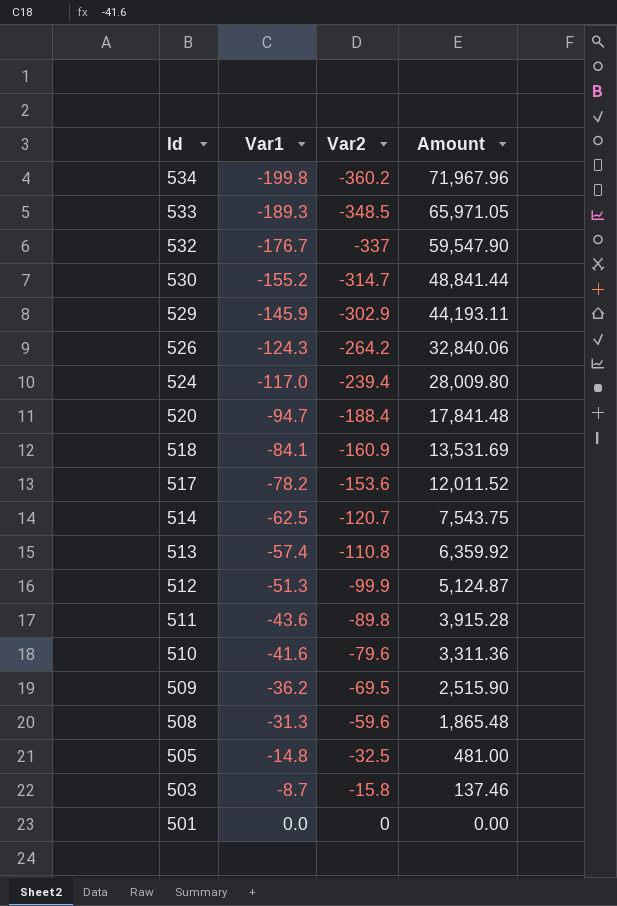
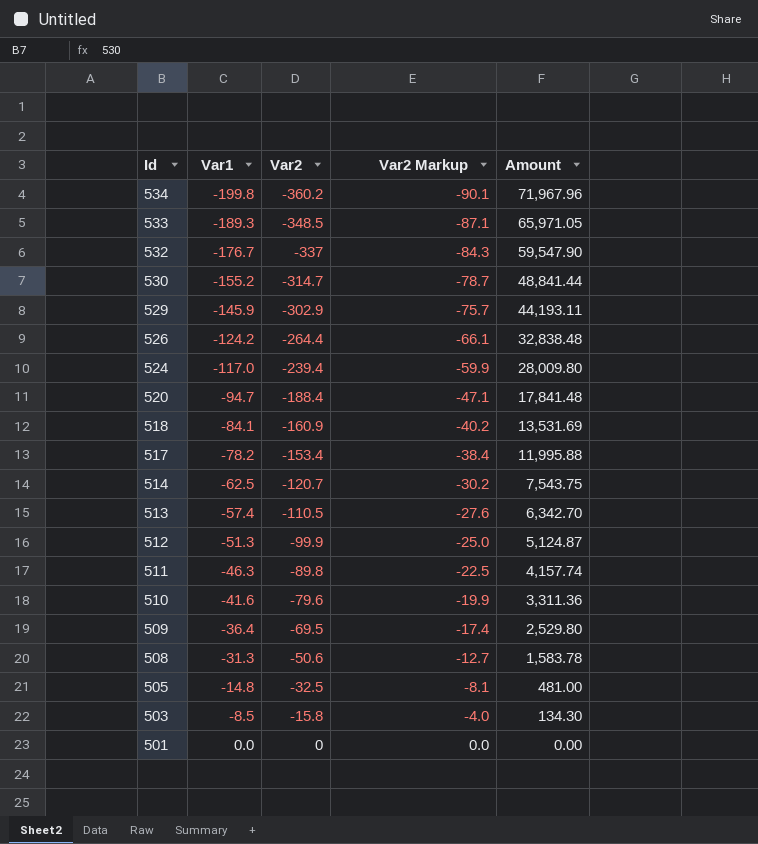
column Var2 Markup | formula: none -> [Var2] * 0.25
526 | Var1: -124.3 -> -124.2
526 | Var2: -264.2 -> -264.4
526 | Amount: 32,840.06 -> 32,838.48
517 | Var2: -153.6 -> -153.4
517 | Amount: 12,011.52 -> 11,995.88
513 | Var2: -110.8 -> -110.5
513 | Amount: 6,359.92 -> 6,342.70
511 | Var1: -43.6 -> -46.3
511 | Amount: 3,915.28 -> 4,157.74
509 | Var1: -36.2 -> -36.4
509 | Amount: 2,515.90 -> 2,529.80
508 | Var2: -59.6 -> -50.6
508 | Amount: 1,865.48 -> 1,583.78
503 | Var1: -8.7 -> -8.5
503 | Amount: 137.46 -> 134.30

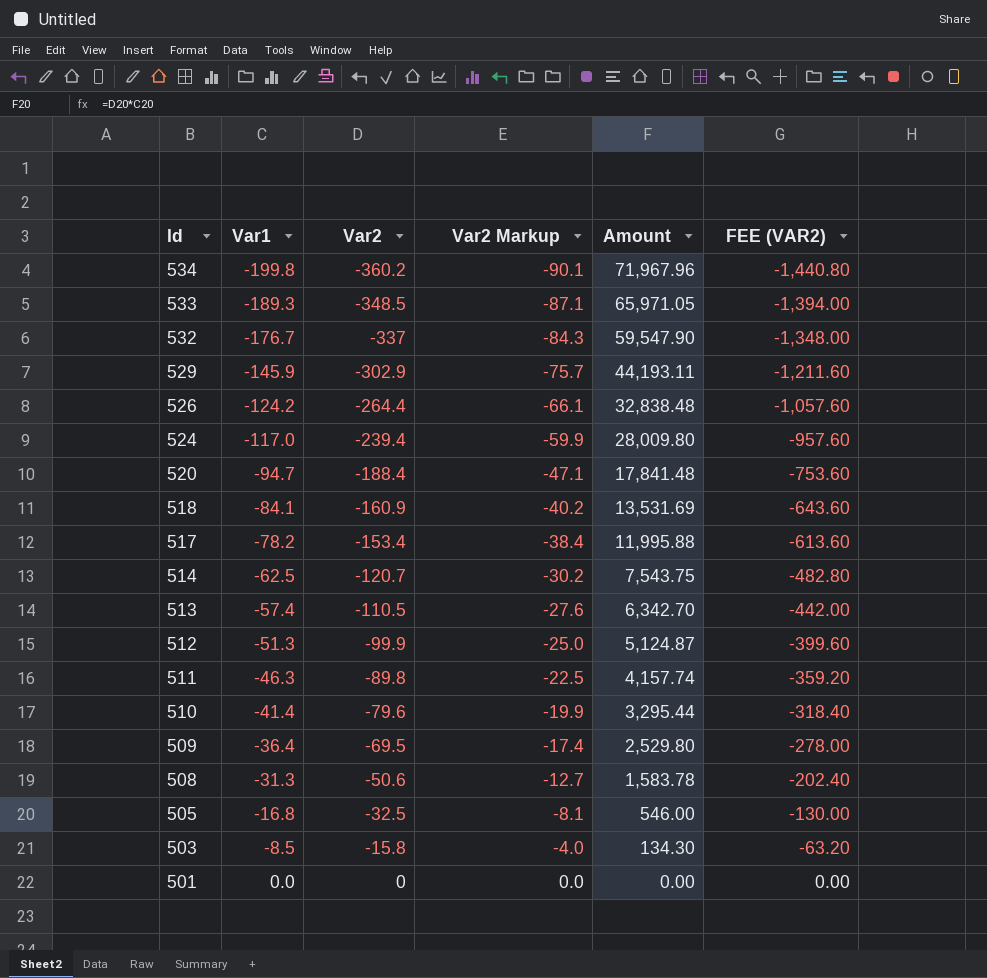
column FEE (VAR2) | formula: none -> [Var2] * 4
row 530: -155.2 | -314.7 | -78.7 | 48,841.44 -> none
510 | Var1: -41.6 -> -41.4
510 | Amount: 3,311.36 -> 3,295.44
505 | Var1: -14.8 -> -16.8
505 | Amount: 481.00 -> 546.00

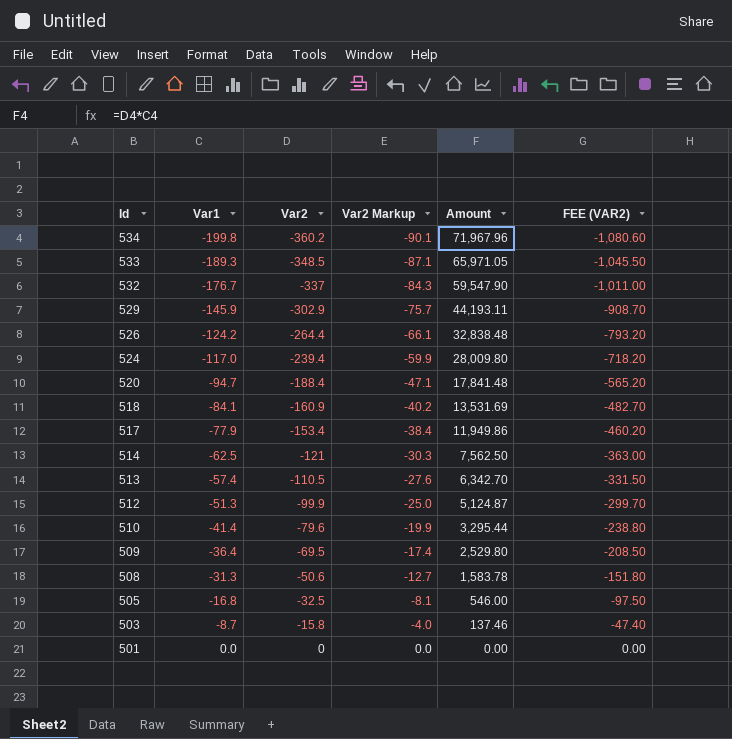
column FEE (VAR2) | formula: [Var2] * 4 -> [Var2] * 3
row 511: -46.3 | -89.8 | -22.5 | 4,157.74 | -359.20 -> none
517 | Var1: -78.2 -> -77.9
517 | Amount: 11,995.88 -> 11,949.86
514 | Var2: -120.7 -> -121
514 | Var2 Markup: -30.2 -> -30.3
514 | Amount: 7,543.75 -> 7,562.50
503 | Var1: -8.5 -> -8.7
503 | Amount: 134.30 -> 137.46

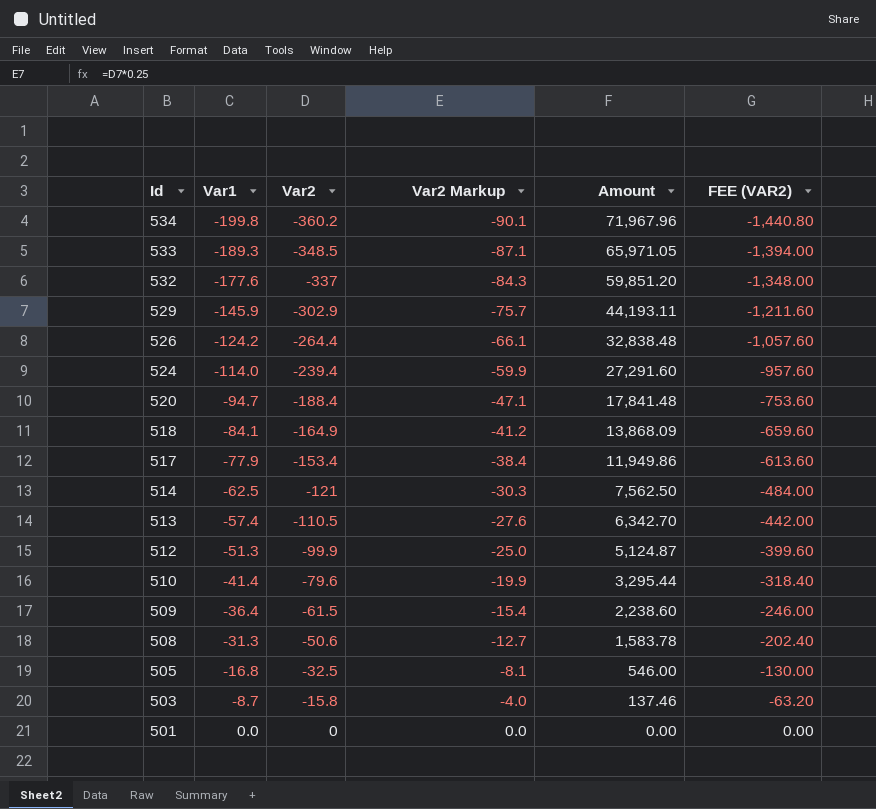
column FEE (VAR2) | formula: [Var2] * 3 -> [Var2] * 4
532 | Var1: -176.7 -> -177.6
532 | Amount: 59,547.90 -> 59,851.20
524 | Var1: -117.0 -> -114.0
524 | Amount: 28,009.80 -> 27,291.60
518 | Var2: -160.9 -> -164.9
518 | Var2 Markup: -40.2 -> -41.2
518 | Amount: 13,531.69 -> 13,868.09
509 | Var2: -69.5 -> -61.5
509 | Var2 Markup: -17.4 -> -15.4
509 | Amount: 2,529.80 -> 2,238.60

